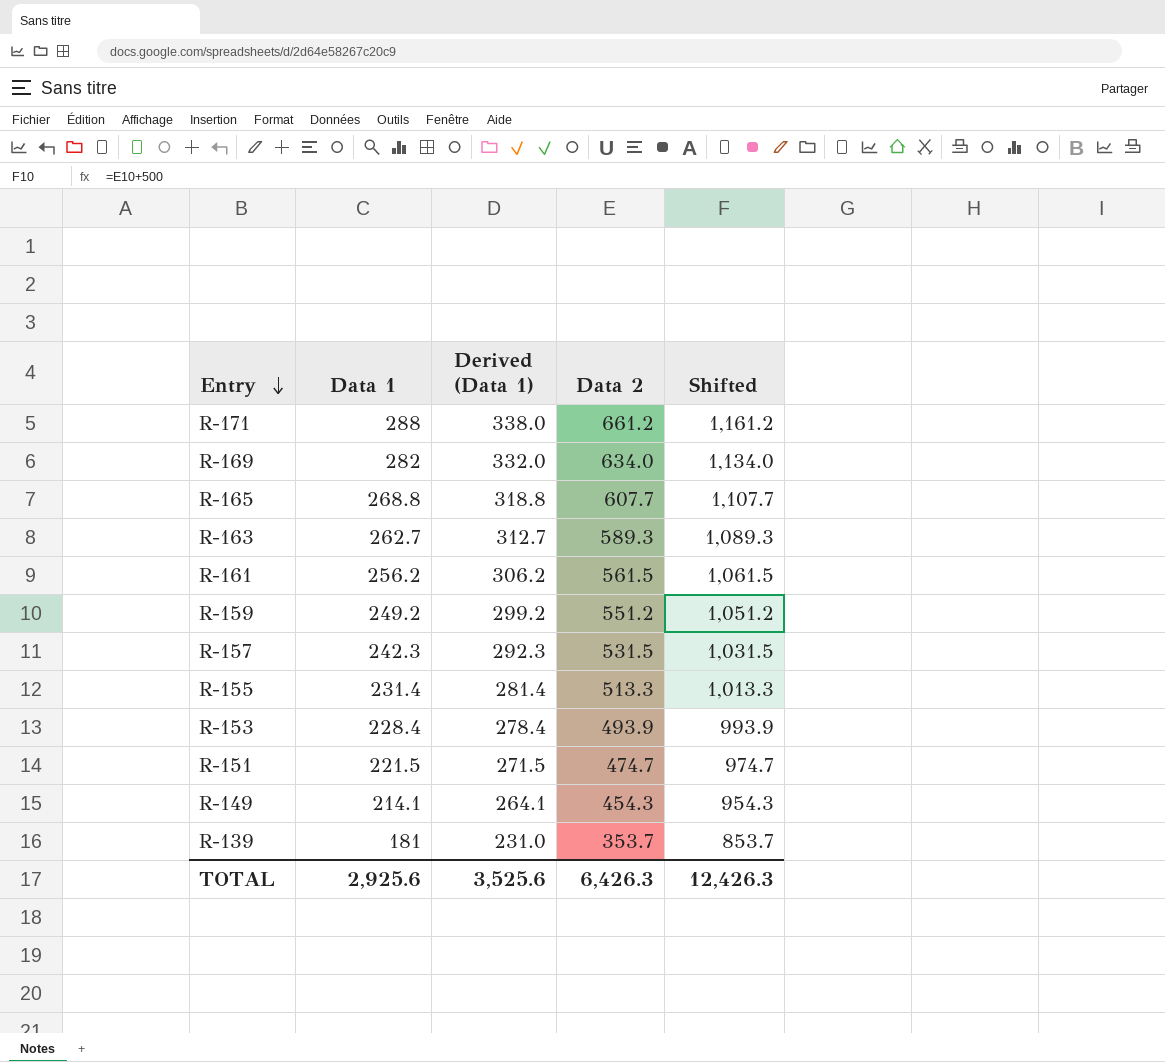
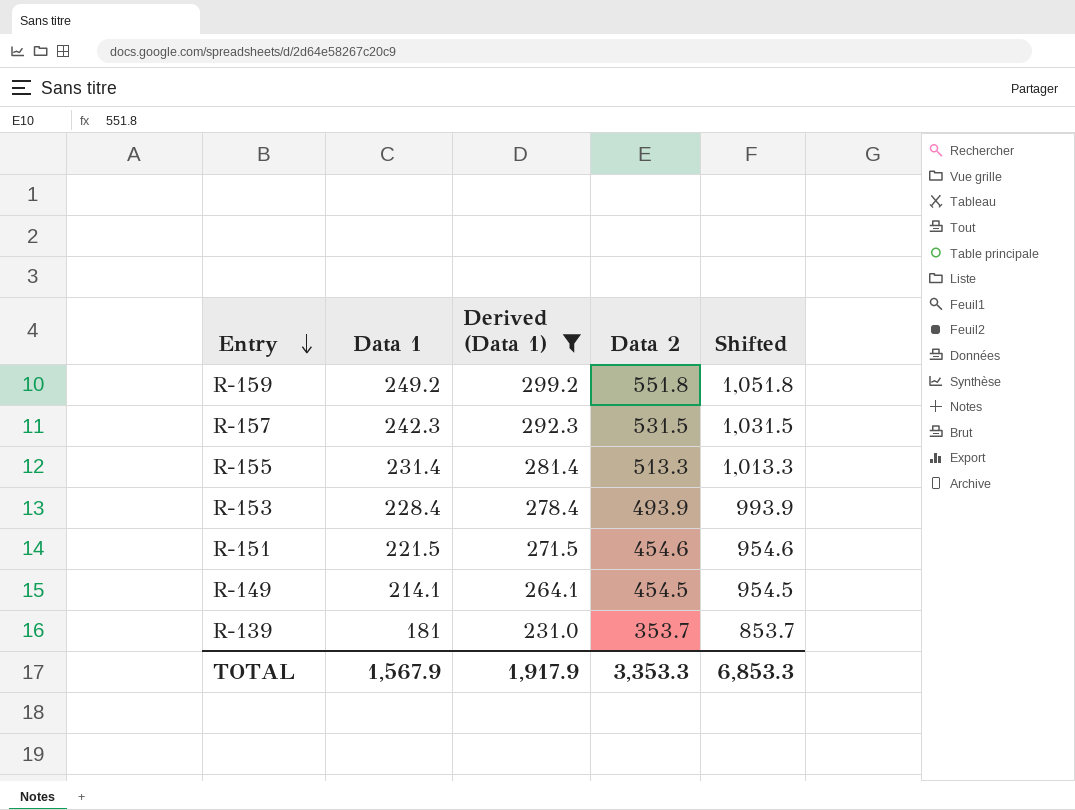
filter: none -> Derived (Data 1) <= 299.2
R-159 | Data 2: 551.2 -> 551.8
R-159 | Shifted: 1,051.2 -> 1,051.8
R-151 | Data 2: 474.7 -> 454.6
R-151 | Shifted: 974.7 -> 954.6
R-149 | Data 2: 454.3 -> 454.5
R-149 | Shifted: 954.3 -> 954.5
TOTAL | Data 1: 2,925.6 -> 1,567.9
TOTAL | Derived (Data 1): 3,525.6 -> 1,917.9
TOTAL | Data 2: 6,426.3 -> 3,353.3
TOTAL | Shifted: 12,426.3 -> 6,853.3

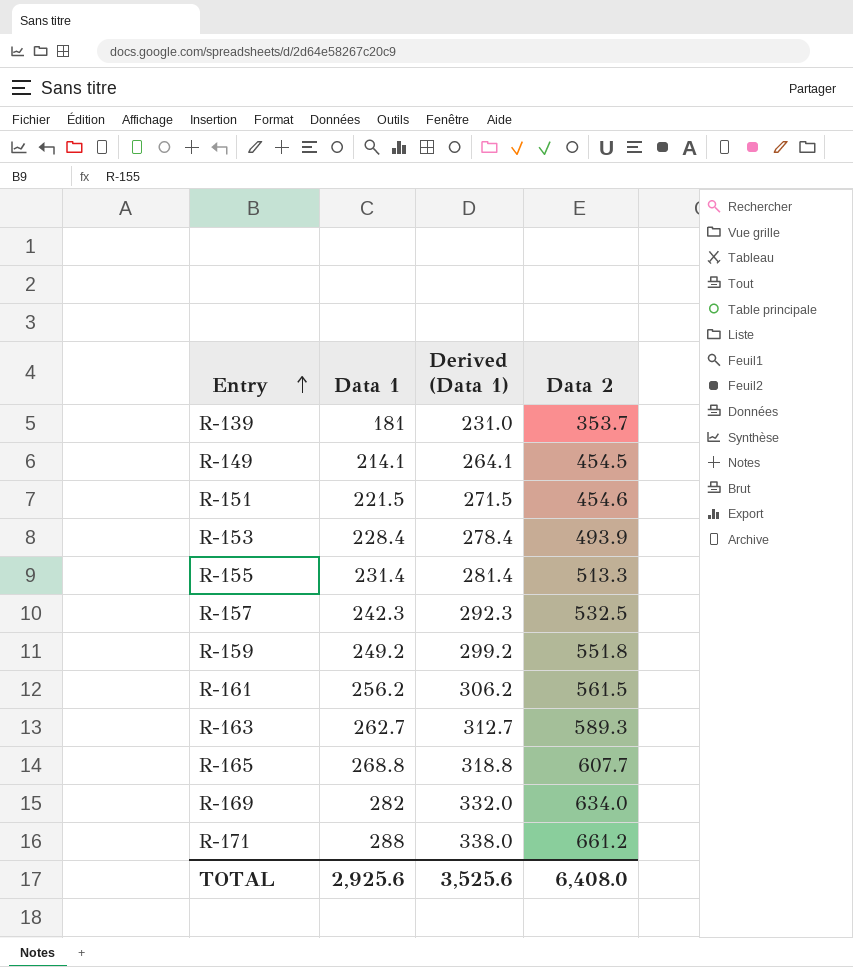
filter: Derived (Data 1) <= 299.2 -> none
row order: Entry descending -> Entry ascending
column Shifted | formula: [Data 2] + 500 -> none
R-157 | Data 2: 531.5 -> 532.5
TOTAL | Data 1: 1,567.9 -> 2,925.6
TOTAL | Derived (Data 1): 1,917.9 -> 3,525.6
TOTAL | Data 2: 3,353.3 -> 6,408.0

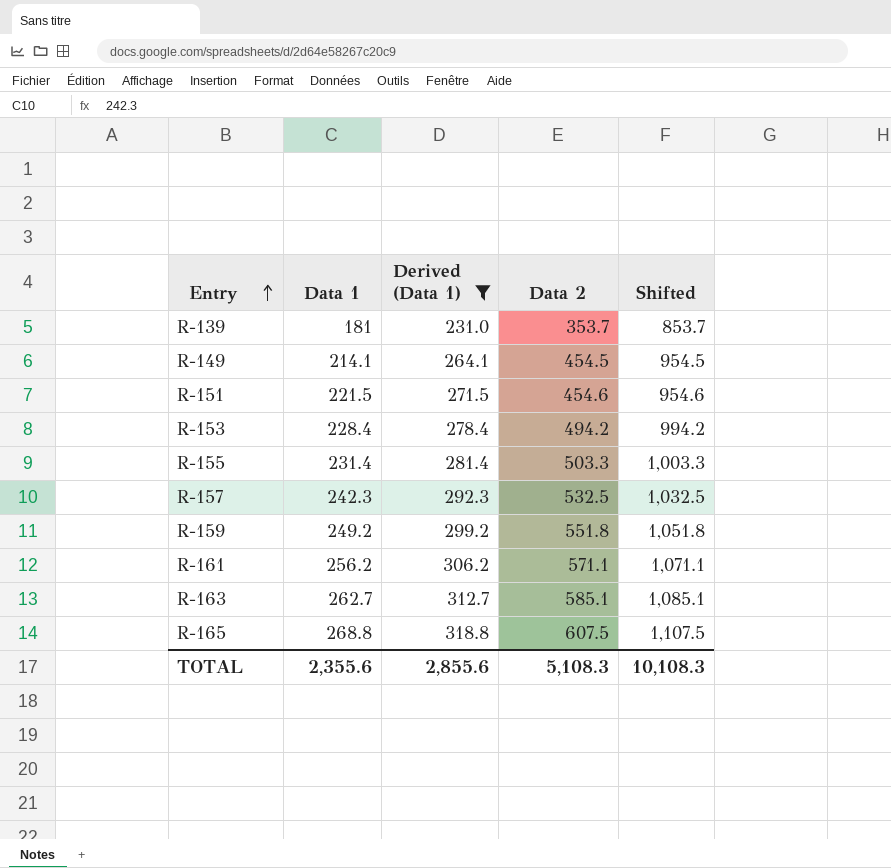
filter: none -> Derived (Data 1) <= 318.8
column Shifted | formula: none -> [Data 2] + 500
R-153 | Data 2: 493.9 -> 494.2
R-155 | Data 2: 513.3 -> 503.3
R-161 | Data 2: 561.5 -> 571.1
R-163 | Data 2: 589.3 -> 585.1
R-165 | Data 2: 607.7 -> 607.5
TOTAL | Data 1: 2,925.6 -> 2,355.6
TOTAL | Derived (Data 1): 3,525.6 -> 2,855.6
TOTAL | Data 2: 6,408.0 -> 5,108.3

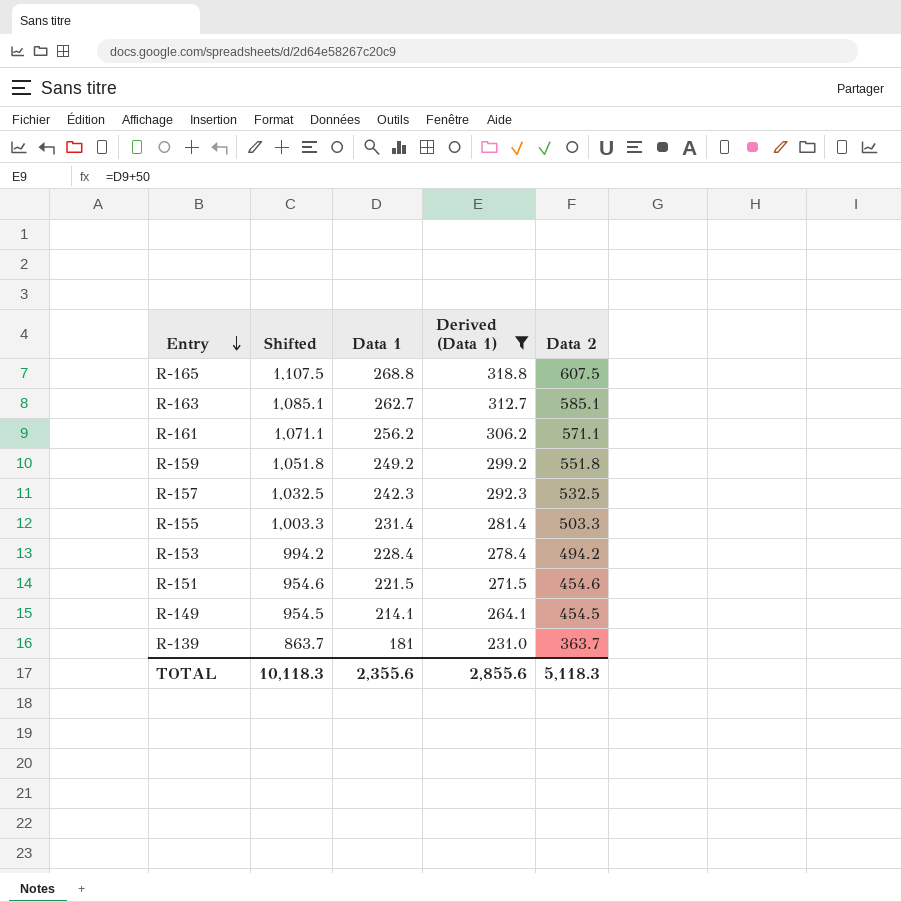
row order: Entry ascending -> Entry descending
column Shifted | position: 5 -> 2
R-139 | Shifted: 853.7 -> 863.7
R-139 | Data 2: 353.7 -> 363.7
TOTAL | Shifted: 10,108.3 -> 10,118.3
TOTAL | Data 2: 5,108.3 -> 5,118.3

